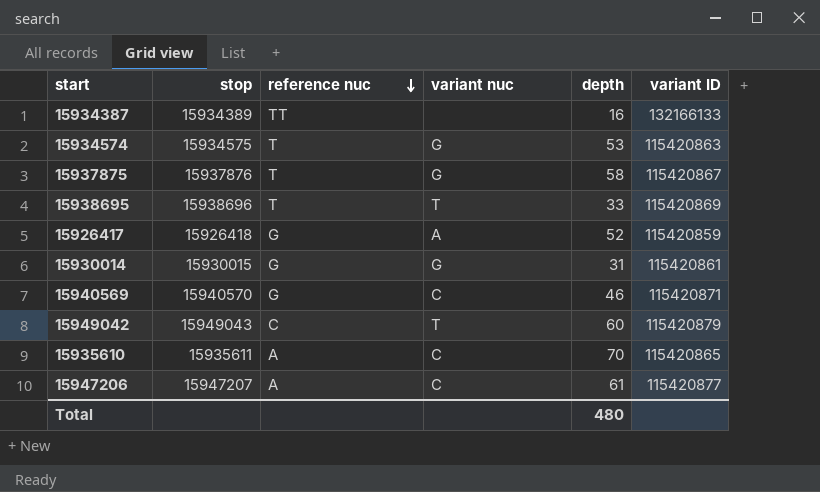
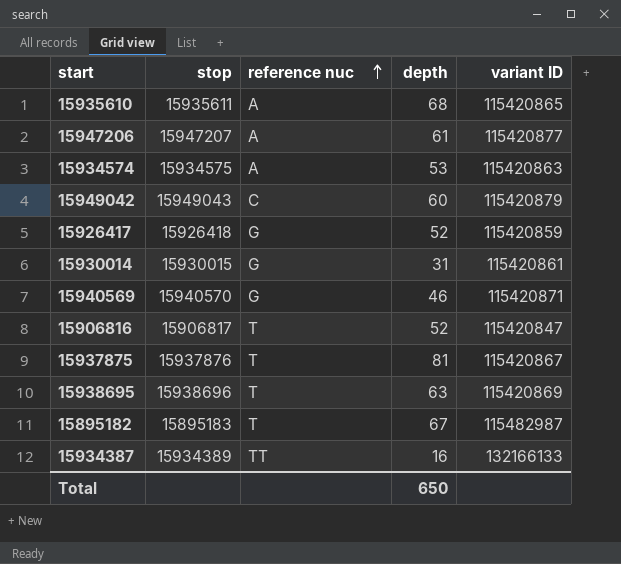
row order: reference nuc descending -> reference nuc ascending
column variant nuc | position: 4 -> none
15935610 | depth: 70 -> 68
15934574 | reference nuc: T -> A
row 15906816: none -> 15906817 | T | 52 | 115420847
15937875 | depth: 58 -> 81
15938695 | depth: 33 -> 63
row 15895182: none -> 15895183 | T | 67 | 115482987
Total | depth: 480 -> 650

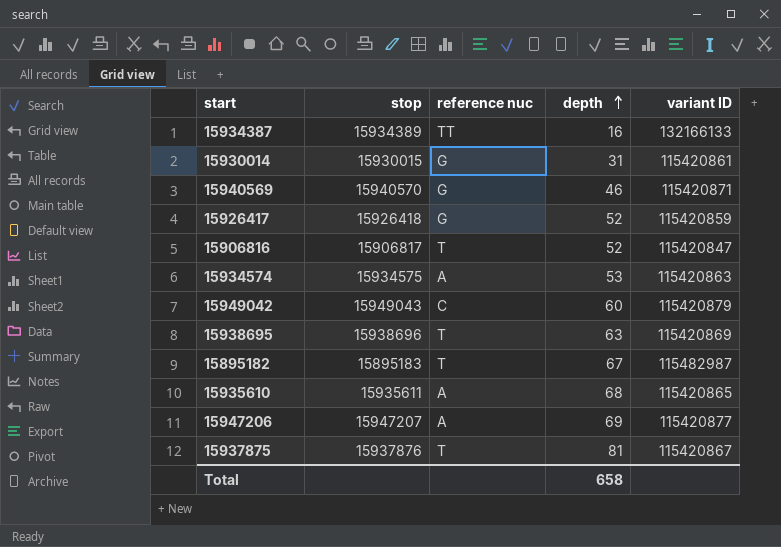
row order: reference nuc ascending -> depth ascending
15947206 | depth: 61 -> 69
Total | depth: 650 -> 658

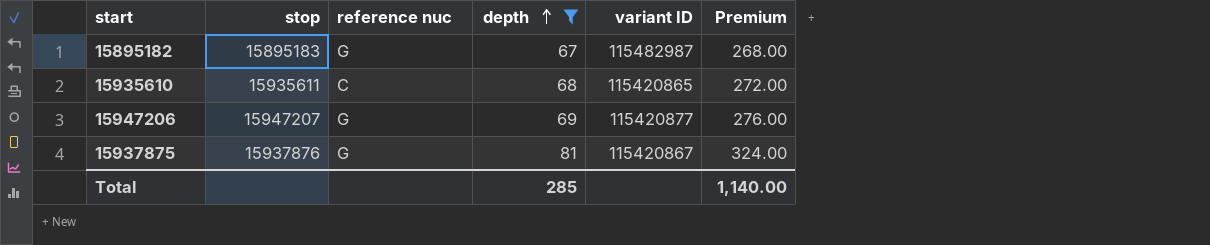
filter: none -> depth >= 67
column Premium | formula: none -> [depth] * 4
15895182 | reference nuc: T -> G
15935610 | reference nuc: A -> C
15947206 | reference nuc: A -> G
15937875 | reference nuc: T -> G
Total | depth: 658 -> 285

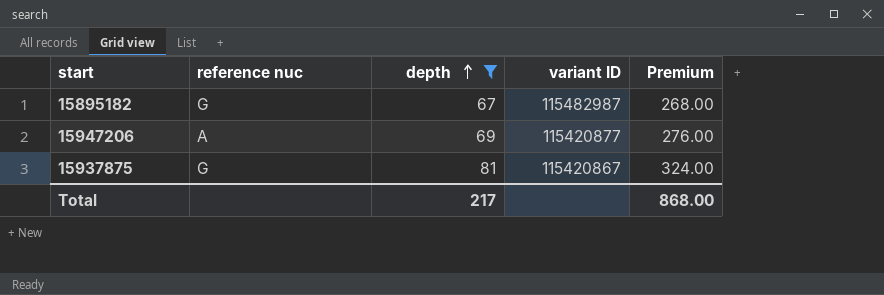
column stop | position: 2 -> none
row 15935610: 15935611 | C | 68 | 115420865 | 272.00 -> none
15947206 | reference nuc: G -> A
Total | depth: 285 -> 217
Total | Premium: 1,140.00 -> 868.00

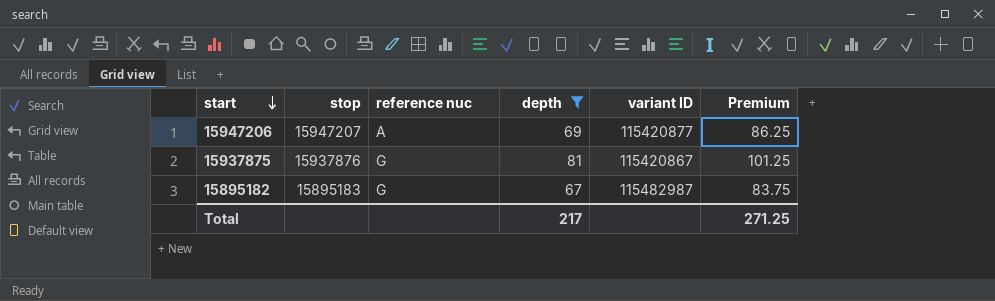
row order: depth ascending -> start descending
column stop | position: none -> 2
column Premium | formula: [depth] * 4 -> [depth] * 1.25
Total | Premium: 868.00 -> 271.25

